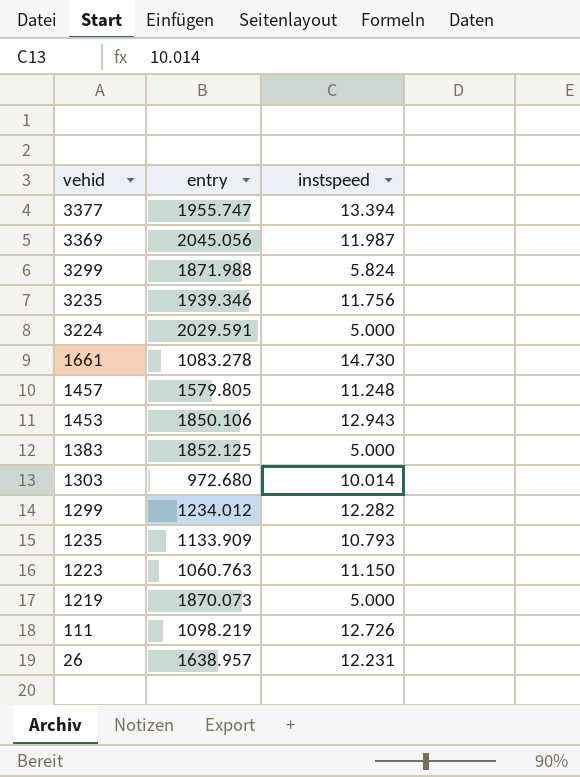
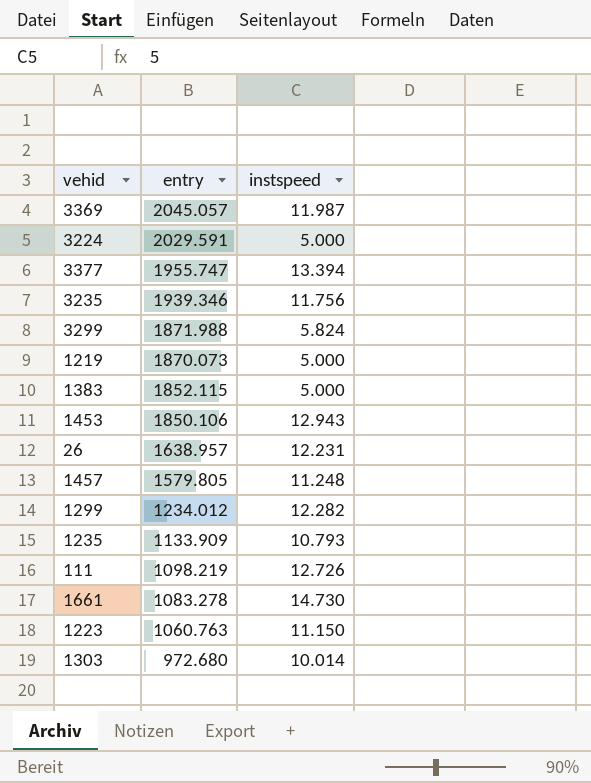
row order: vehid descending -> entry descending
3369 | entry: 2045.056 -> 2045.057
1383 | entry: 1852.125 -> 1852.115

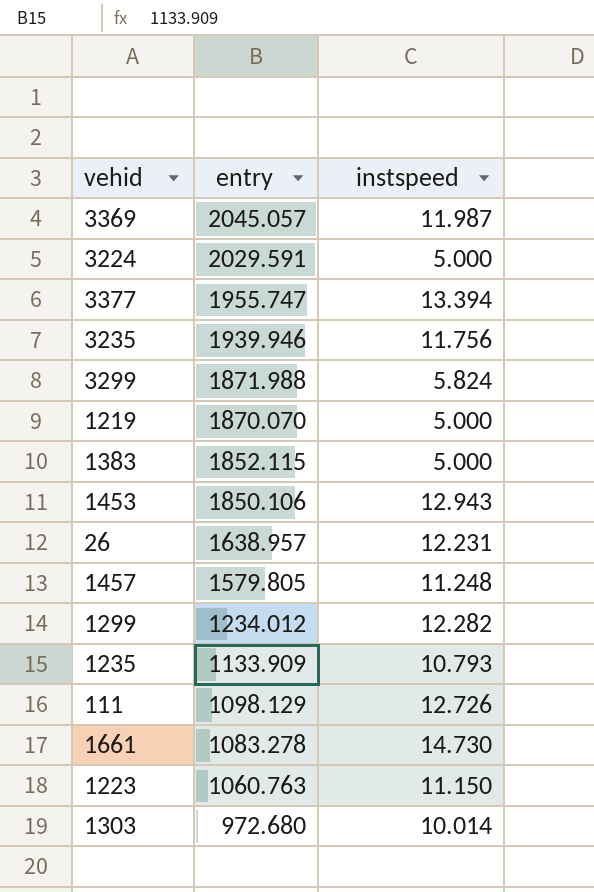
3235 | entry: 1939.346 -> 1939.946
1219 | entry: 1870.073 -> 1870.070
111 | entry: 1098.219 -> 1098.129

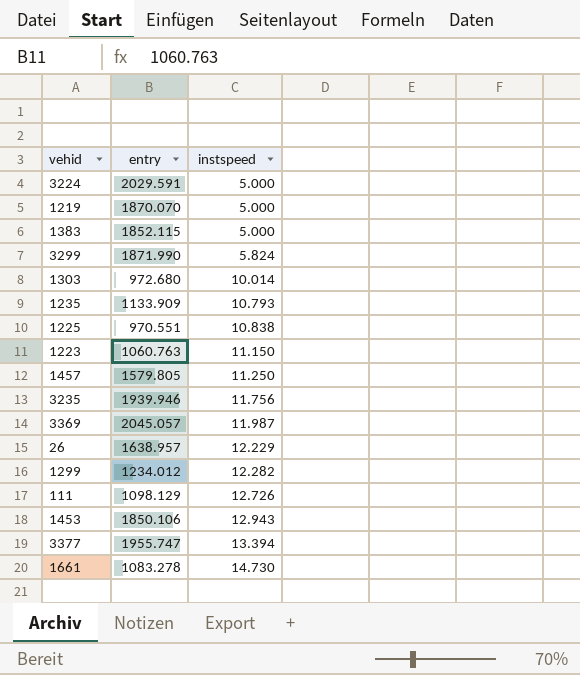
row order: entry descending -> instspeed ascending
3299 | entry: 1871.988 -> 1871.990
row 1225: none -> 970.551 | 10.838
1457 | instspeed: 11.248 -> 11.250
26 | instspeed: 12.231 -> 12.229

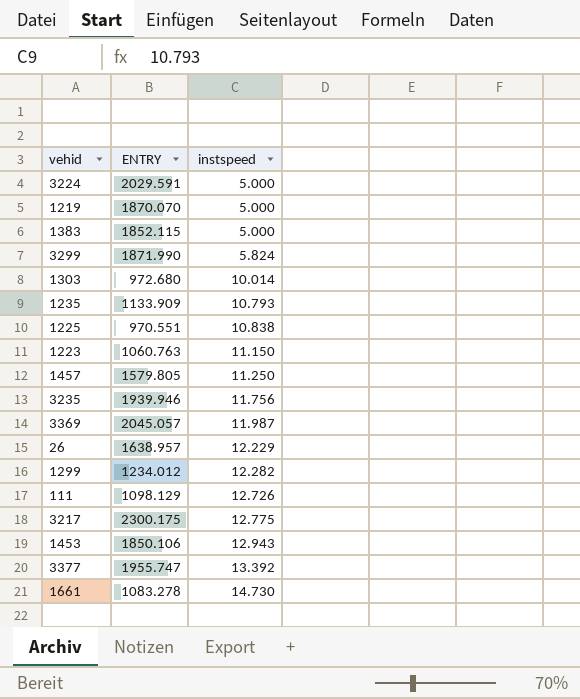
column name: entry -> ENTRY
row 3217: none -> 2300.175 | 12.775
3377 | instspeed: 13.394 -> 13.392

